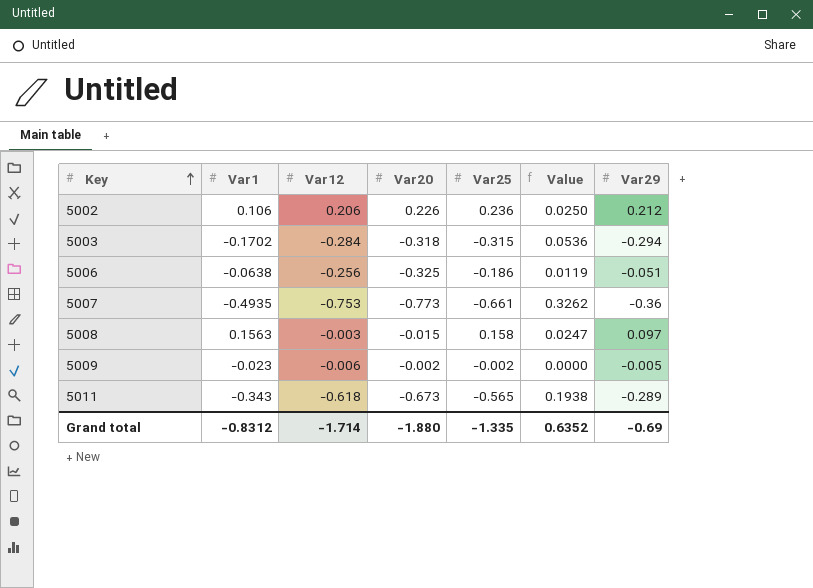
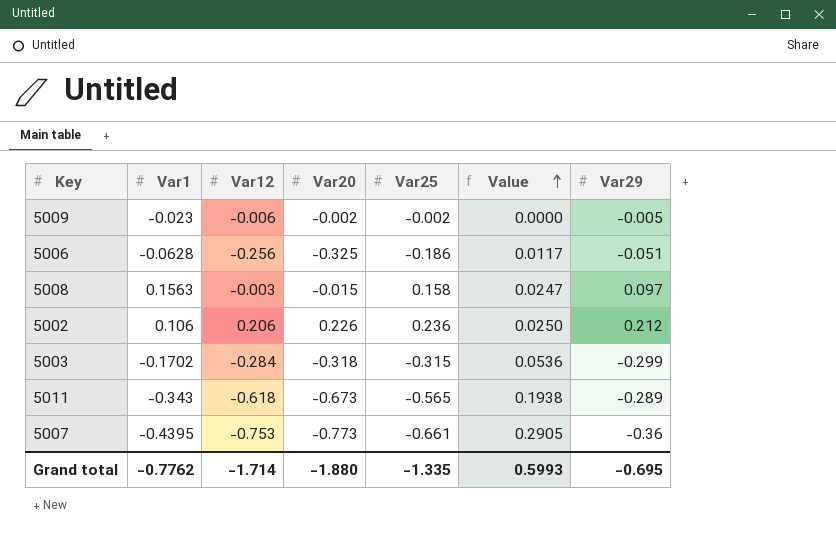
row order: Key ascending -> Value ascending
5006 | Var1: -0.0638 -> -0.0628
5006 | Value: 0.0119 -> 0.0117
5003 | Var29: -0.294 -> -0.299
5007 | Var1: -0.4935 -> -0.4395
5007 | Value: 0.3262 -> 0.2905
Grand total | Var1: -0.8312 -> -0.7762
Grand total | Value: 0.6352 -> 0.5993
Grand total | Var29: -0.69 -> -0.695

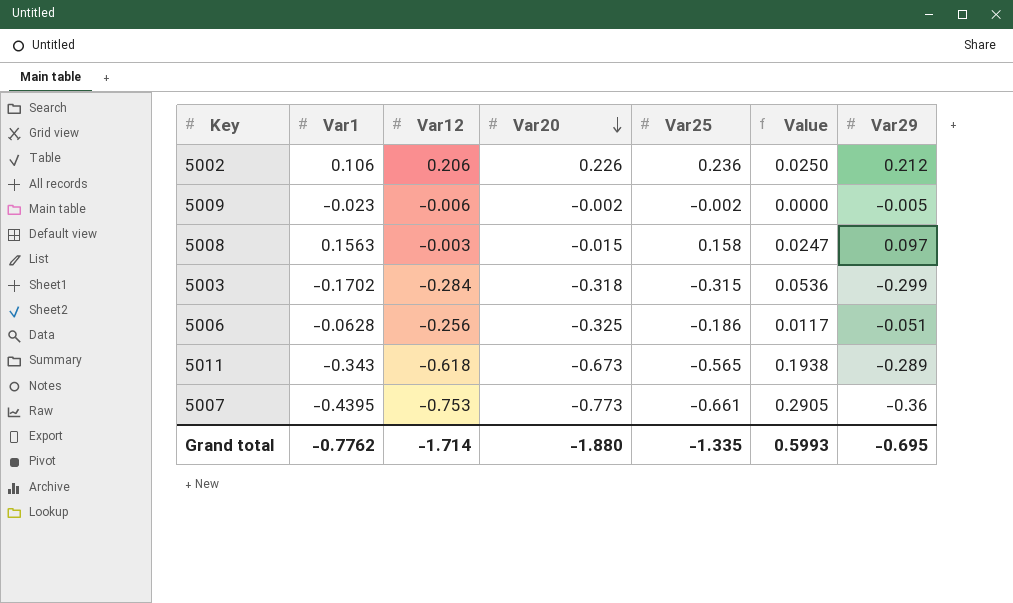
row order: Value ascending -> Var20 descending

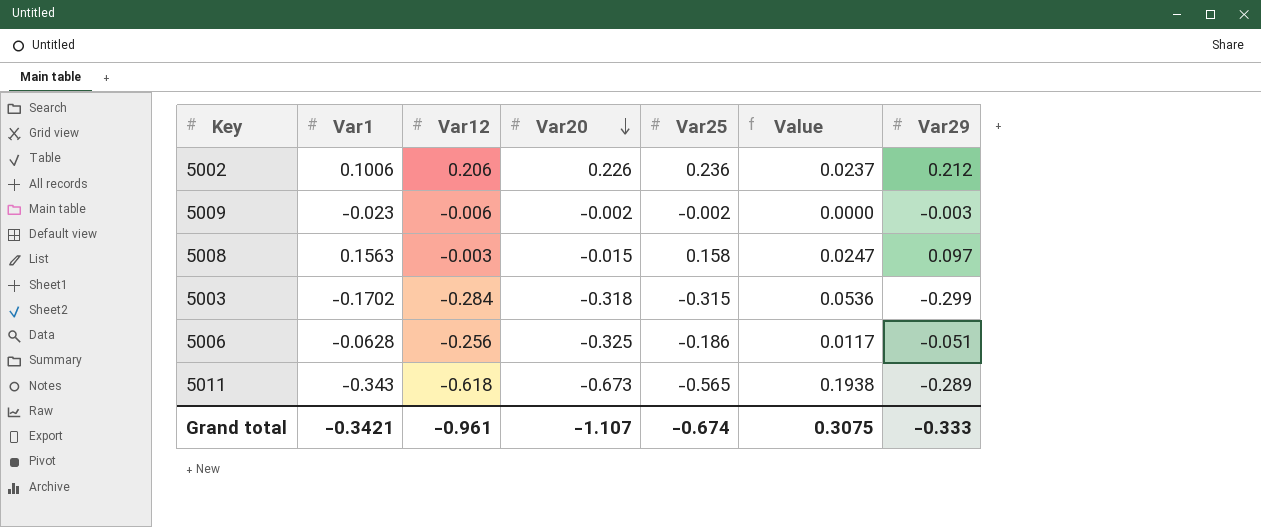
row 5007: -0.4395 | -0.753 | -0.773 | -0.661 | 0.2905 | -0.36 -> none
5002 | Var1: 0.106 -> 0.1006
5002 | Value: 0.0250 -> 0.0237
5009 | Var29: -0.005 -> -0.003
Grand total | Var1: -0.7762 -> -0.3421
Grand total | Var12: -1.714 -> -0.961
Grand total | Var20: -1.880 -> -1.107
Grand total | Var25: -1.335 -> -0.674
Grand total | Value: 0.5993 -> 0.3075
Grand total | Var29: -0.695 -> -0.333

